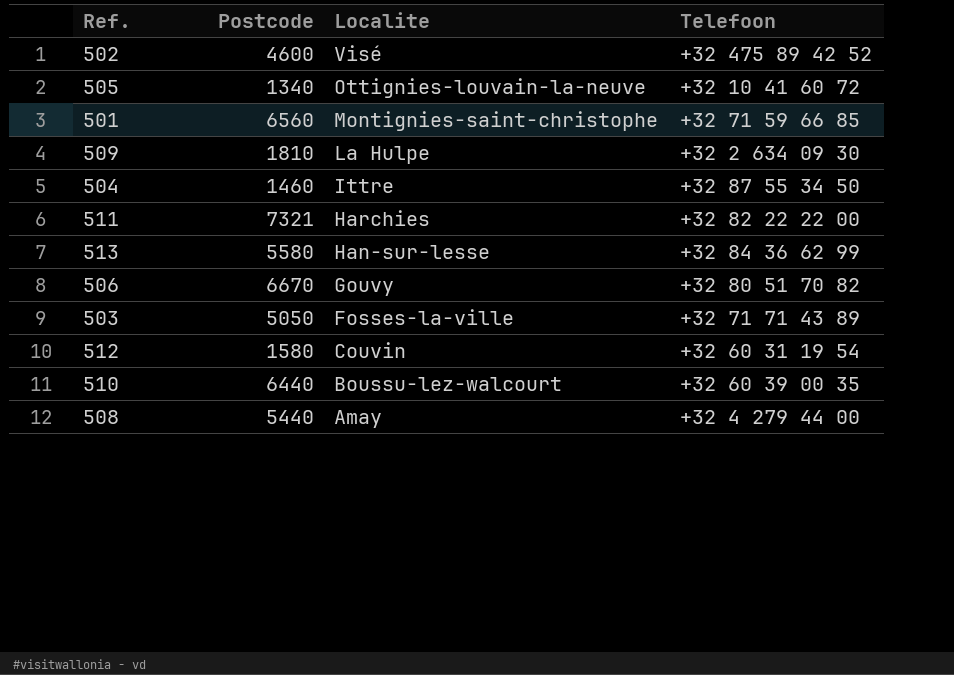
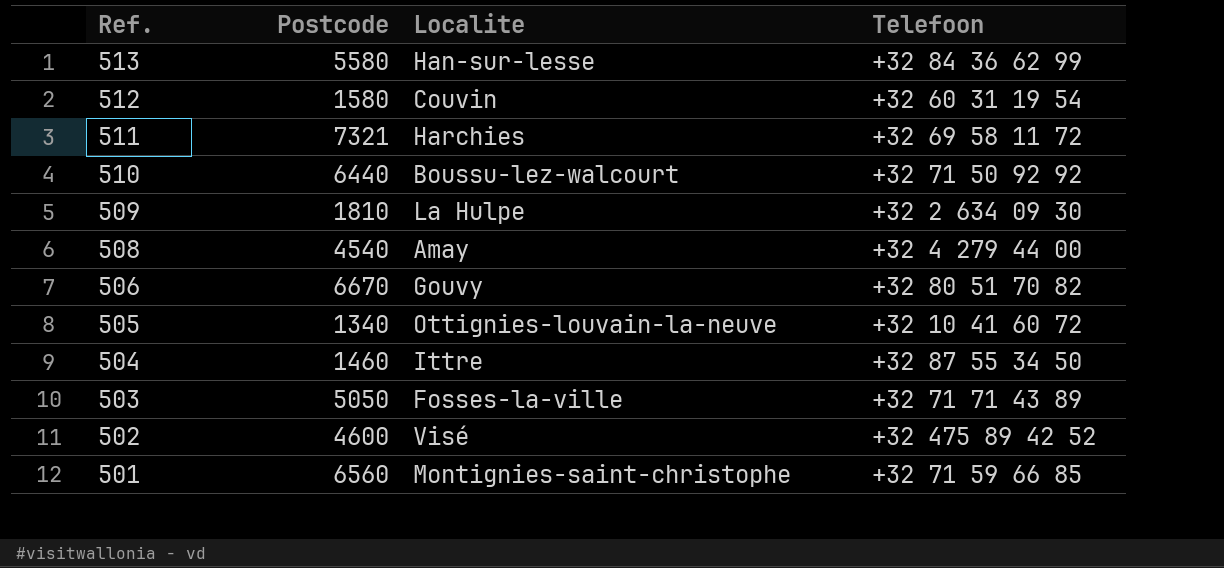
row order: Localite descending -> Ref. descending
511 | Telefoon: +32 82 22 22 00 -> +32 69 58 11 72
510 | Telefoon: +32 60 39 00 35 -> +32 71 50 92 92
508 | Postcode: 5440 -> 4540

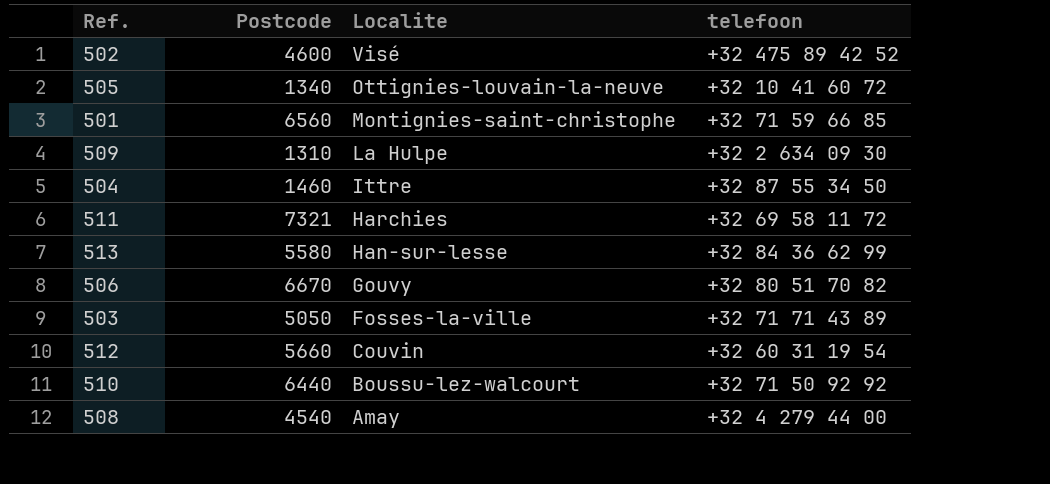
row order: Ref. descending -> Localite descending
column name: Telefoon -> telefoon
509 | Postcode: 1810 -> 1310
512 | Postcode: 1580 -> 5660

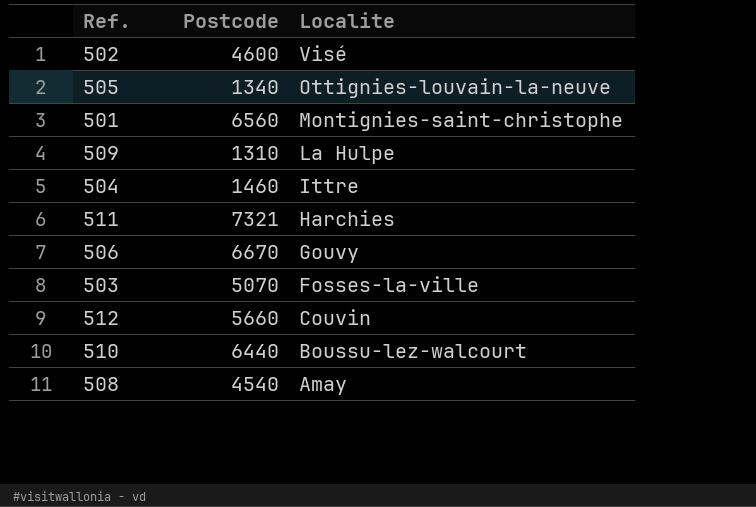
column telefoon | position: 4 -> none
row 513: 5580 | Han-sur-lesse | +32 84 36 62 99 -> none
503 | Postcode: 5050 -> 5070

